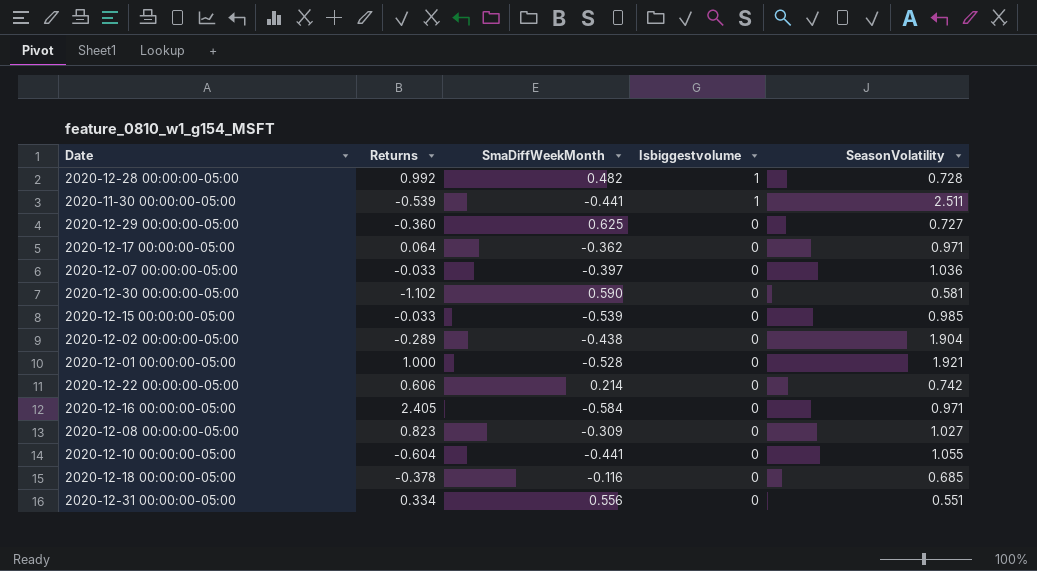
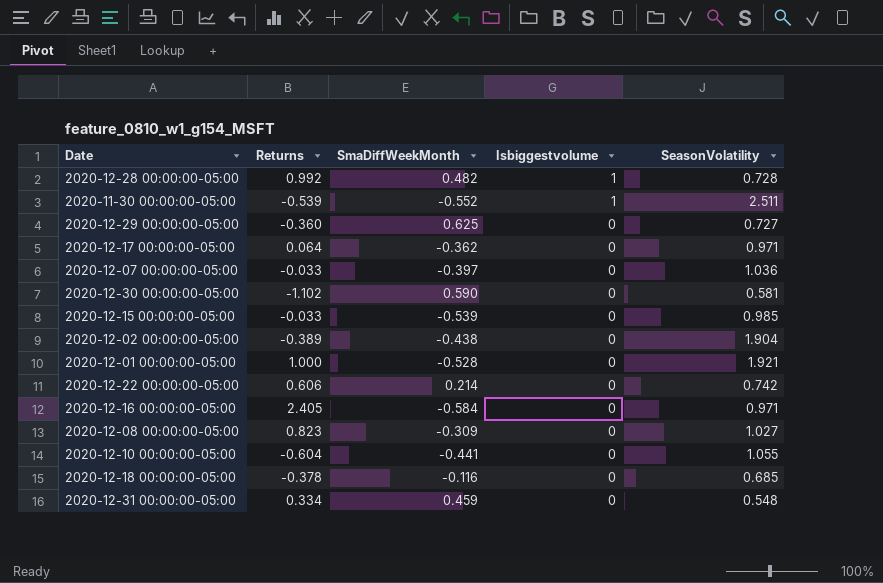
2020-11-30 00:00:00-05:00 | SmaDiffWeekMonth: -0.441 -> -0.552
2020-12-02 00:00:00-05:00 | Returns: -0.289 -> -0.389
2020-12-31 00:00:00-05:00 | SmaDiffWeekMonth: 0.556 -> 0.459
2020-12-31 00:00:00-05:00 | SeasonVolatility: 0.551 -> 0.548

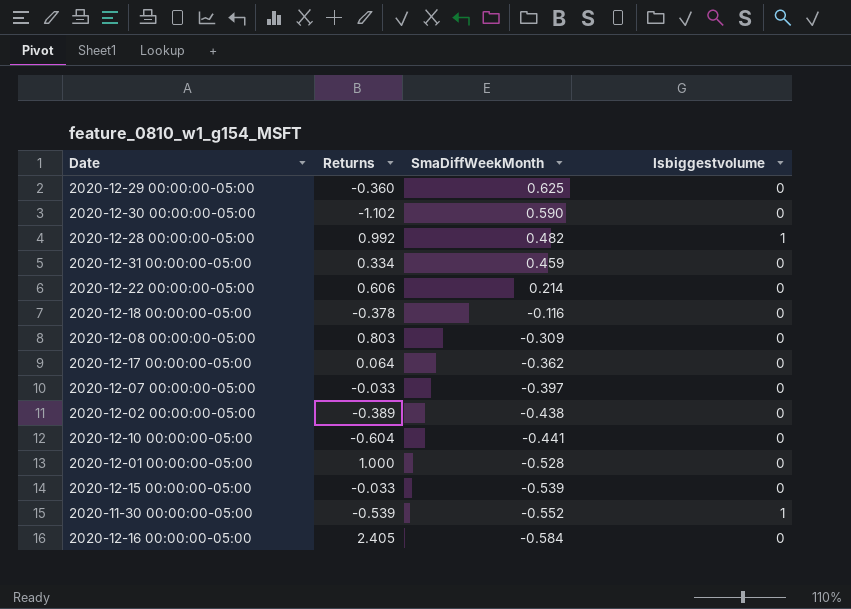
row order: Isbiggestvolume descending -> SmaDiffWeekMonth descending
column SeasonVolatility | position: 5 -> none
2020-12-08 00:00:00-05:00 | Returns: 0.823 -> 0.803

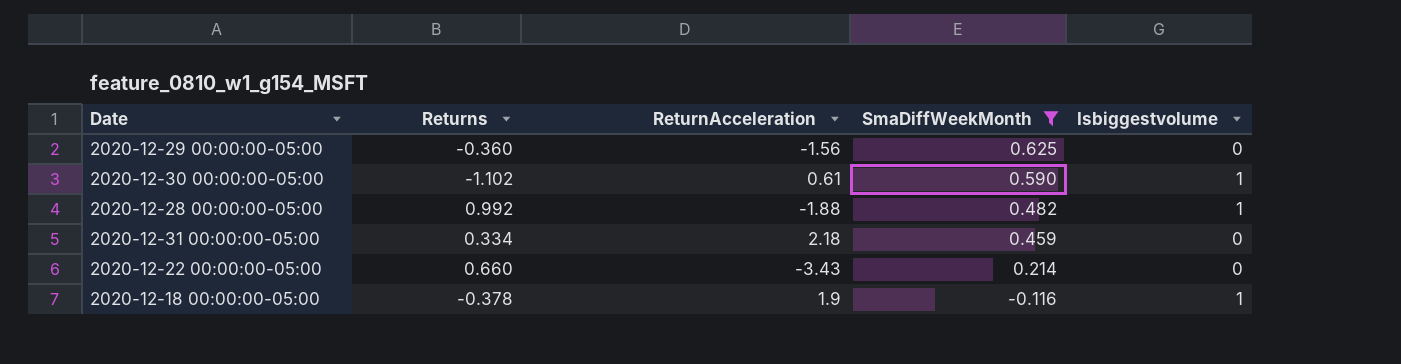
filter: none -> SmaDiffWeekMonth >= -0.116
column ReturnAcceleration | position: none -> 3
2020-12-30 00:00:00-05:00 | Isbiggestvolume: 0 -> 1
2020-12-22 00:00:00-05:00 | Returns: 0.606 -> 0.660
2020-12-18 00:00:00-05:00 | Isbiggestvolume: 0 -> 1

